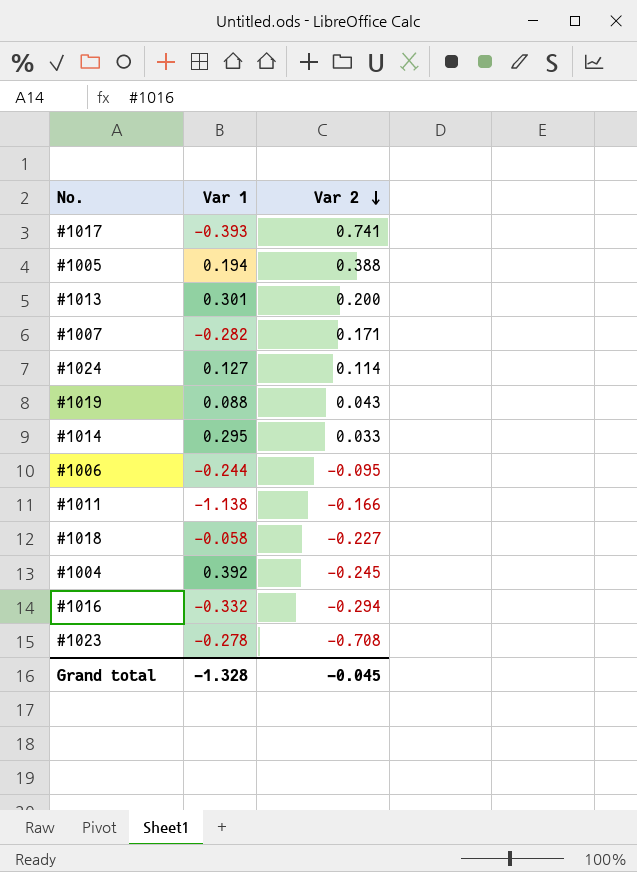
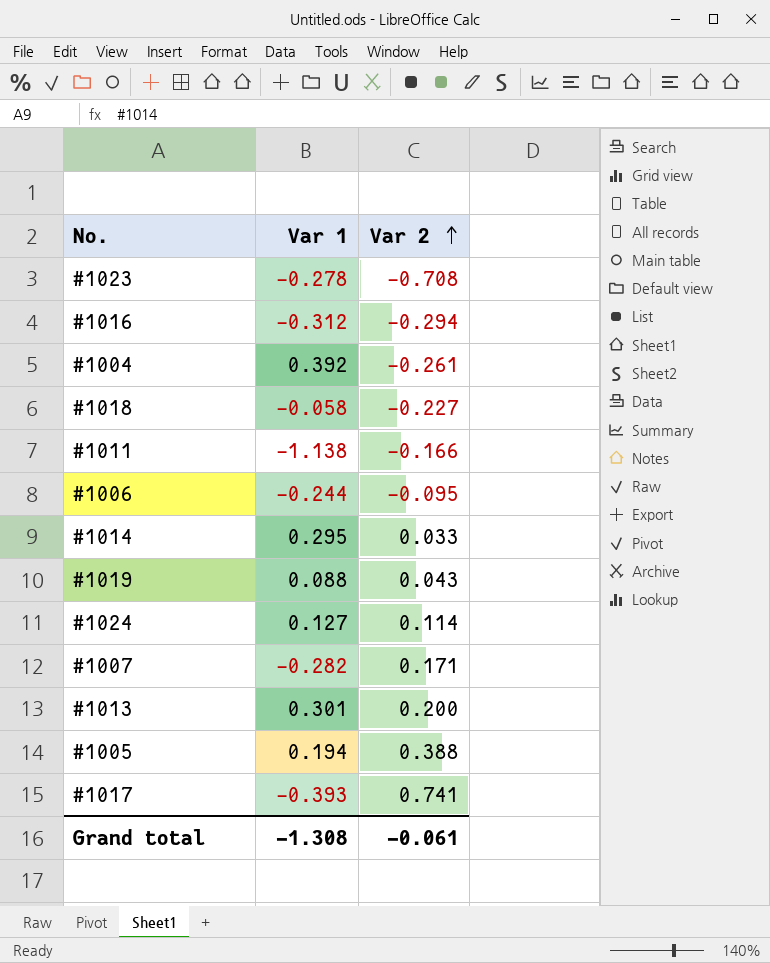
row order: Var 2 descending -> Var 2 ascending
#1016 | Var 1: -0.332 -> -0.312
#1004 | Var 2: -0.245 -> -0.261
Grand total | Var 1: -1.328 -> -1.308
Grand total | Var 2: -0.045 -> -0.061

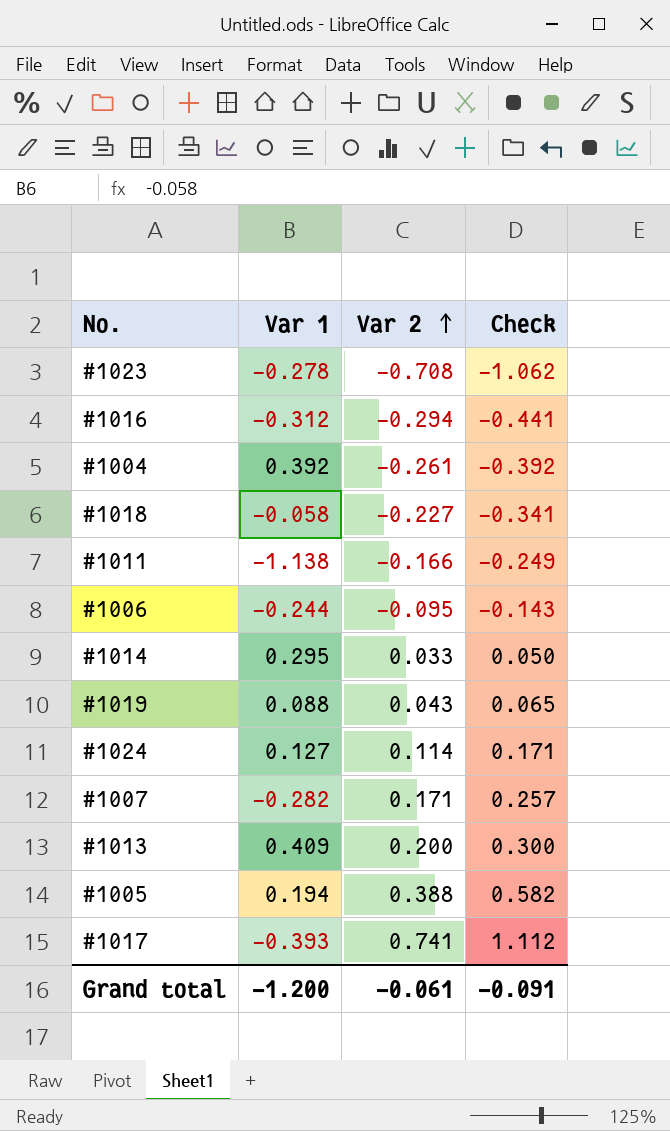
column Check | formula: none -> [Var 2] * 1.5
#1013 | Var 1: 0.301 -> 0.409
Grand total | Var 1: -1.308 -> -1.200

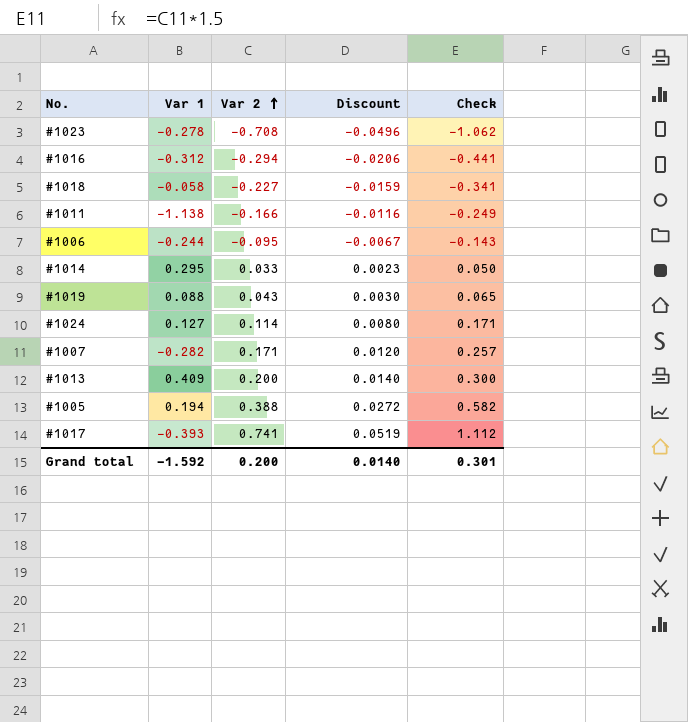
column Discount | formula: none -> [Var 2] * 0.07
row #1004: 0.392 | -0.261 | -0.392 -> none
Grand total | Var 1: -1.200 -> -1.592
Grand total | Var 2: -0.061 -> 0.200
Grand total | Check: -0.091 -> 0.301

